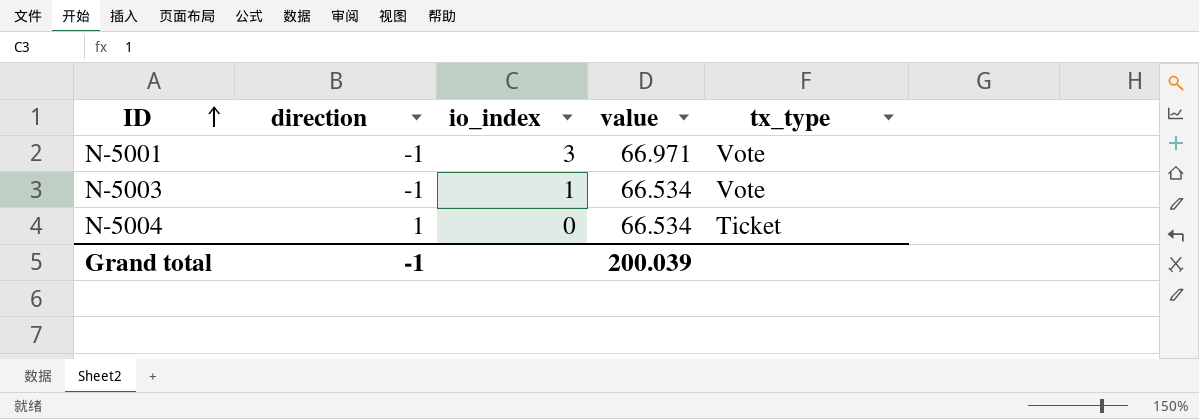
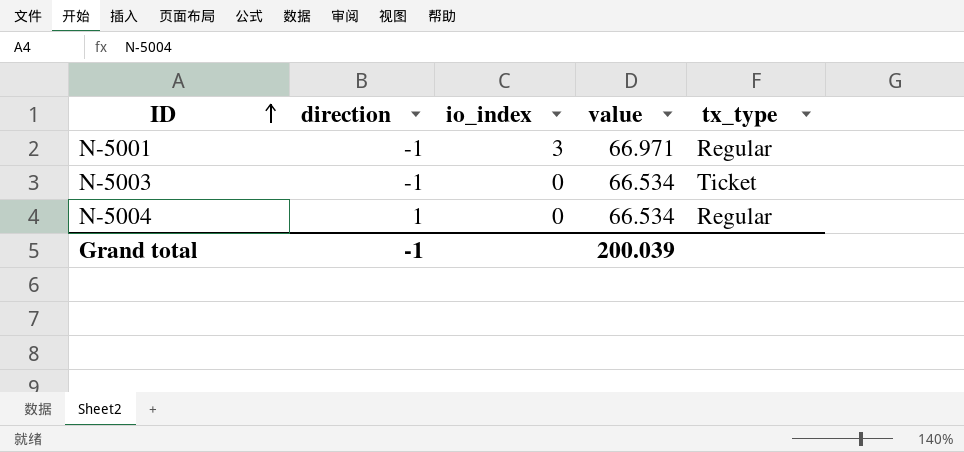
N-5001 | tx_type: Vote -> Regular
N-5003 | io_index: 1 -> 0
N-5003 | tx_type: Vote -> Ticket
N-5004 | tx_type: Ticket -> Regular

